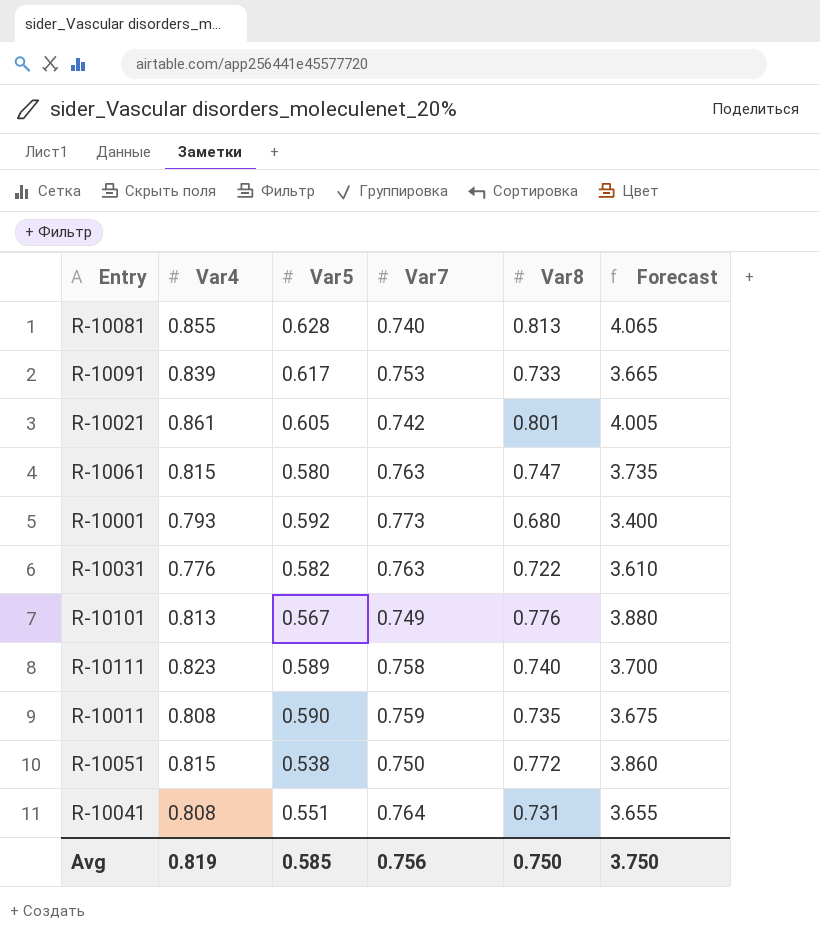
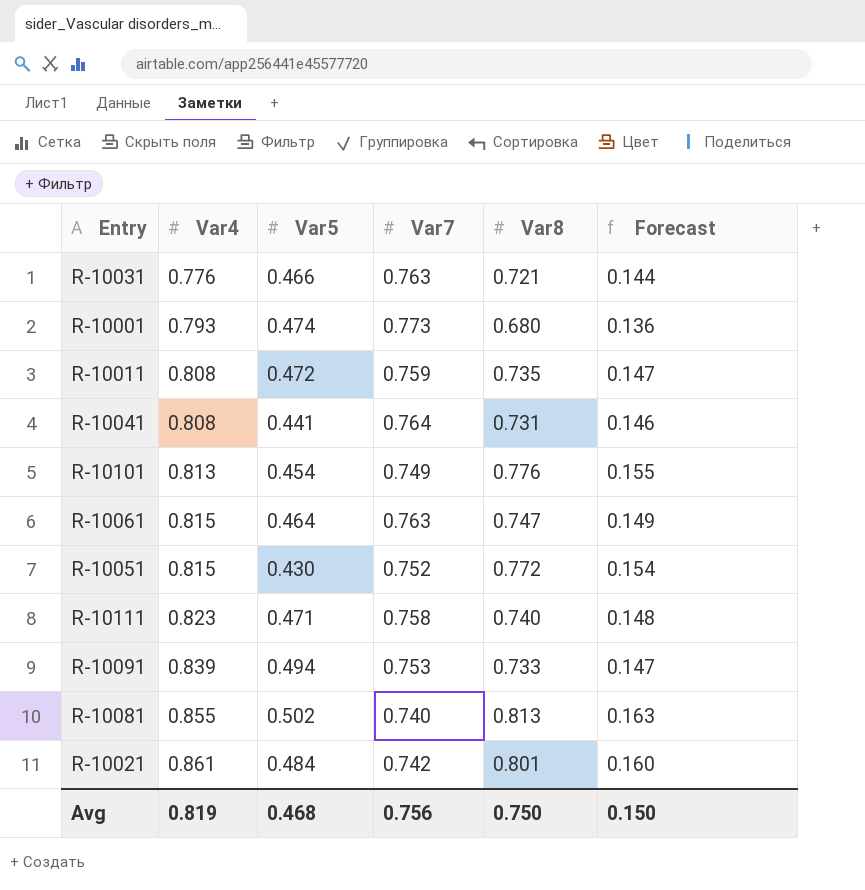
row order: none -> Var4 ascending
column Forecast | formula: [Var8] * 5 -> [Var8] * 0.2
R-10031 | Var5: 0.582 -> 0.466
R-10031 | Var8: 0.722 -> 0.721
R-10001 | Var5: 0.592 -> 0.474
R-10011 | Var5: 0.590 -> 0.472
R-10041 | Var5: 0.551 -> 0.441
R-10101 | Var5: 0.567 -> 0.454
R-10061 | Var5: 0.580 -> 0.464
R-10051 | Var5: 0.538 -> 0.430
R-10051 | Var7: 0.750 -> 0.752
R-10111 | Var5: 0.589 -> 0.471
R-10091 | Var5: 0.617 -> 0.494
R-10081 | Var5: 0.628 -> 0.502
R-10021 | Var5: 0.605 -> 0.484
Avg | Var5: 0.585 -> 0.468
Avg | Forecast: 3.750 -> 0.150

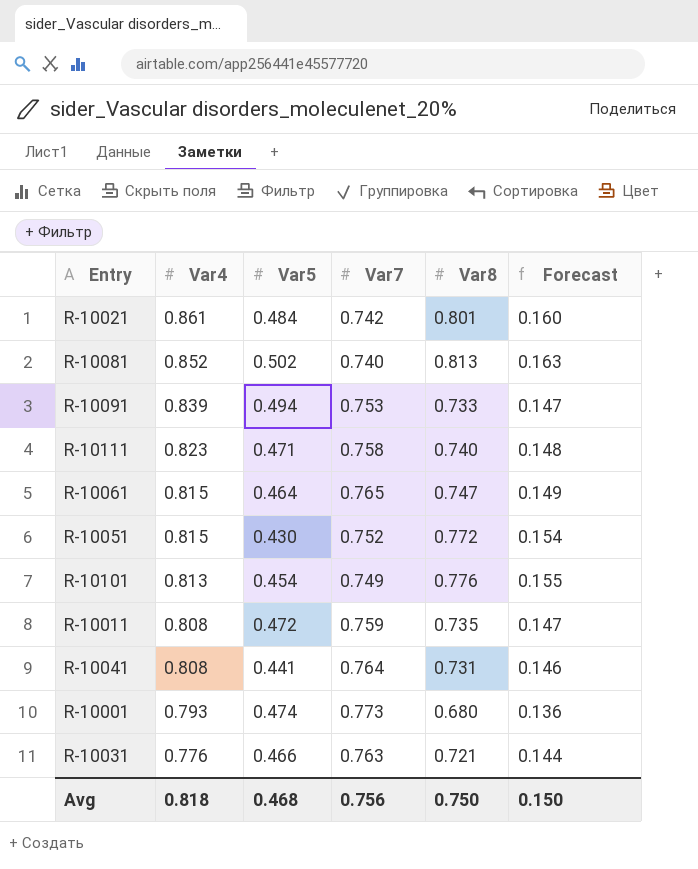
row order: Var4 ascending -> Var4 descending
R-10081 | Var4: 0.855 -> 0.852
R-10061 | Var7: 0.763 -> 0.765
Avg | Var4: 0.819 -> 0.818

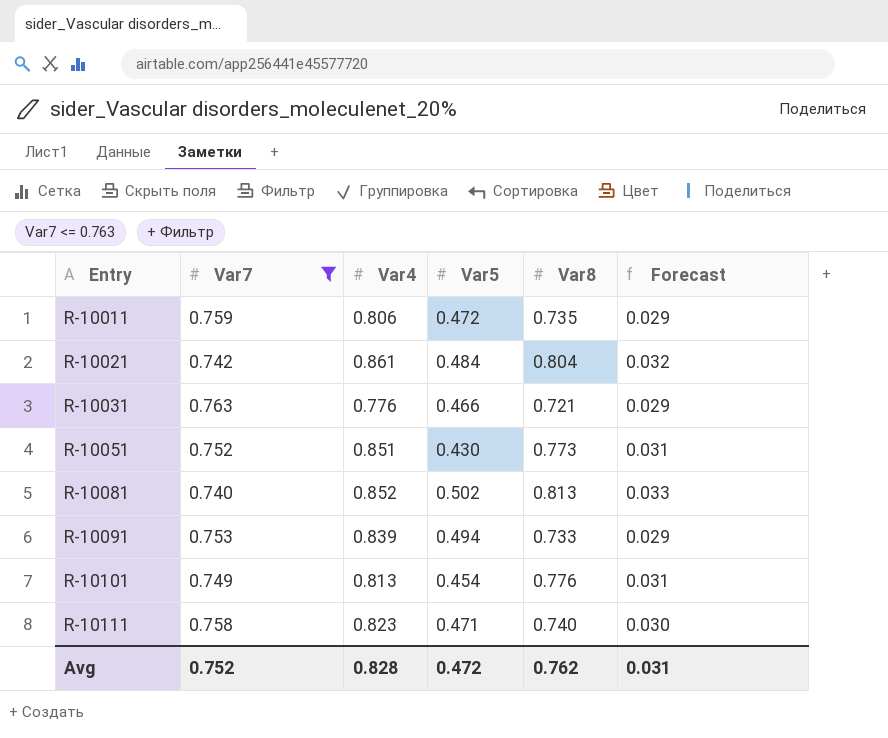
filter: none -> Var7 <= 0.763
row order: Var4 descending -> Entry ascending
column Var7 | position: 4 -> 2
column Forecast | formula: [Var8] * 0.2 -> [Var8] * 0.04
R-10011 | Var4: 0.808 -> 0.806
R-10021 | Var8: 0.801 -> 0.804
R-10051 | Var4: 0.815 -> 0.851
R-10051 | Var8: 0.772 -> 0.773
Avg | Var7: 0.756 -> 0.752
Avg | Var4: 0.818 -> 0.828
Avg | Var5: 0.468 -> 0.472
Avg | Var8: 0.750 -> 0.762
Avg | Forecast: 0.150 -> 0.031

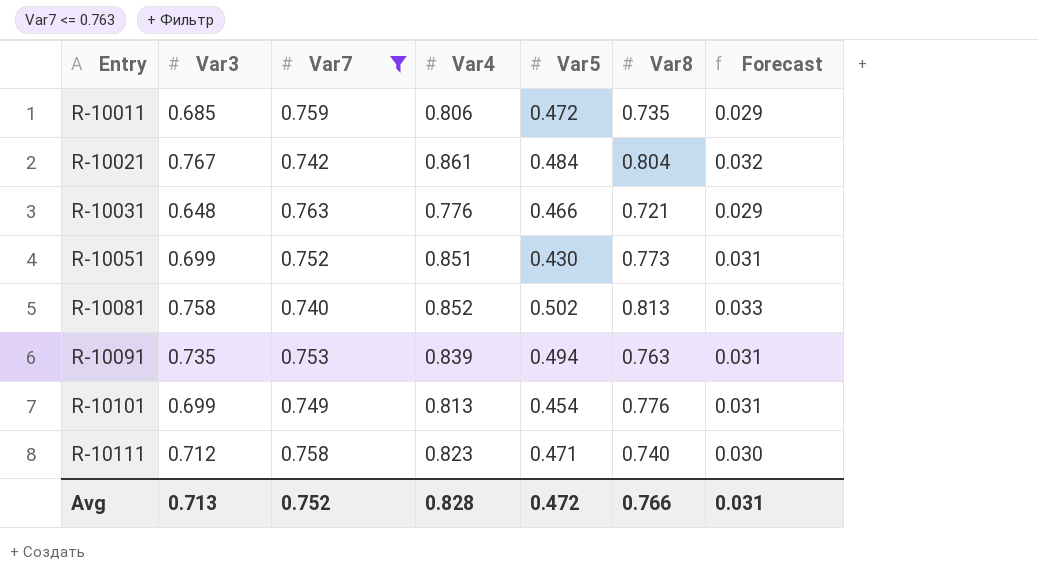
column Var3 | position: none -> 2
R-10091 | Var8: 0.733 -> 0.763
R-10091 | Forecast: 0.029 -> 0.031
Avg | Var8: 0.762 -> 0.766

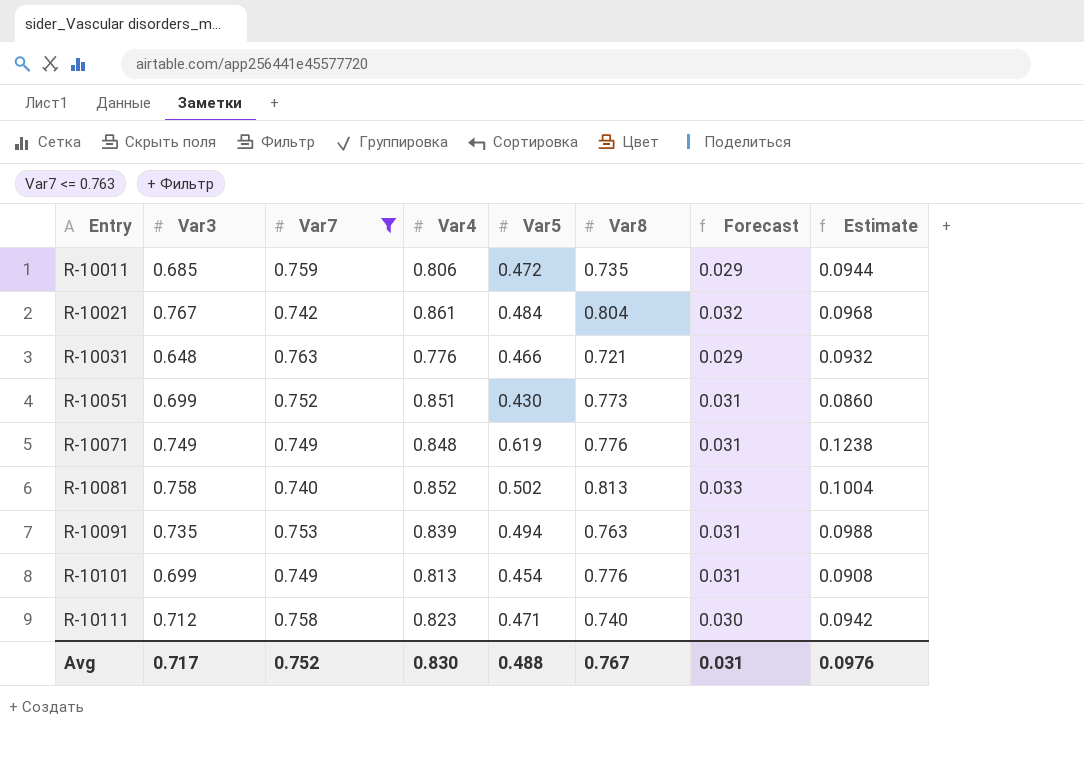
column Estimate | formula: none -> [Var5] * 0.2
row R-10071: none -> 0.749 | 0.749 | 0.848 | 0.619 | 0.776 | 0.031 | 0.1238
Avg | Var3: 0.713 -> 0.717
Avg | Var4: 0.828 -> 0.830
Avg | Var5: 0.472 -> 0.488
Avg | Var8: 0.766 -> 0.767

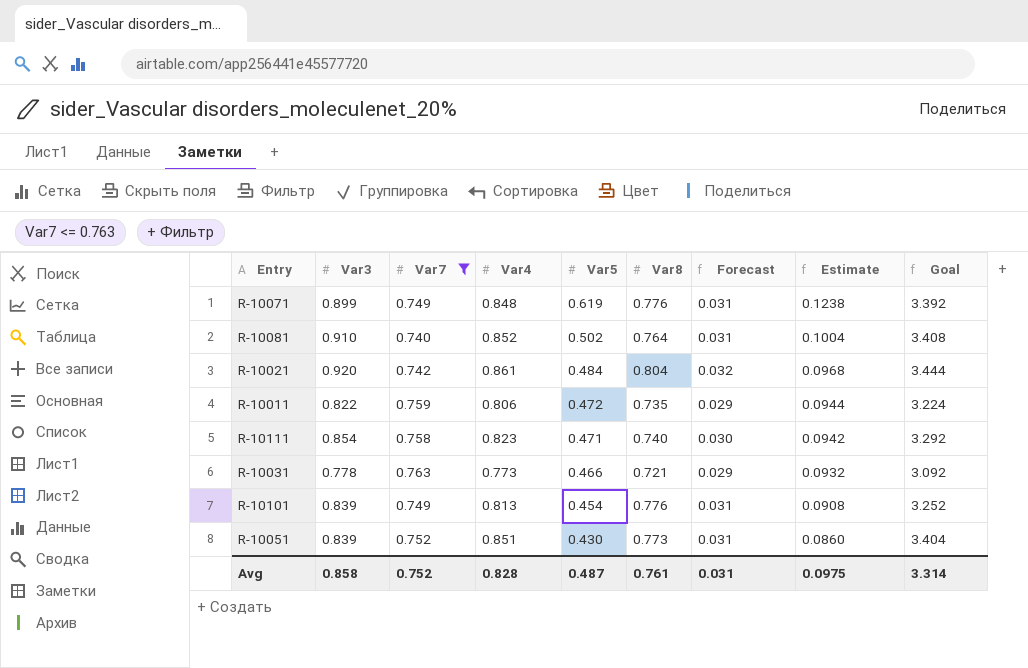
row order: Entry ascending -> Var5 descending
column Goal | formula: none -> [Var4] * 4
row R-10091: 0.735 | 0.753 | 0.839 | 0.494 | 0.763 | 0.031 | 0.0988 -> none
R-10071 | Var3: 0.749 -> 0.899
R-10081 | Var3: 0.758 -> 0.910
R-10081 | Var8: 0.813 -> 0.764
R-10081 | Forecast: 0.033 -> 0.031
R-10021 | Var3: 0.767 -> 0.920
R-10011 | Var3: 0.685 -> 0.822
R-10111 | Var3: 0.712 -> 0.854
R-10031 | Var3: 0.648 -> 0.778
R-10031 | Var4: 0.776 -> 0.773
R-10101 | Var3: 0.699 -> 0.839
R-10051 | Var3: 0.699 -> 0.839
Avg | Var3: 0.717 -> 0.858
Avg | Var4: 0.830 -> 0.828
Avg | Var5: 0.488 -> 0.487
Avg | Var8: 0.767 -> 0.761
Avg | Estimate: 0.0976 -> 0.0975

